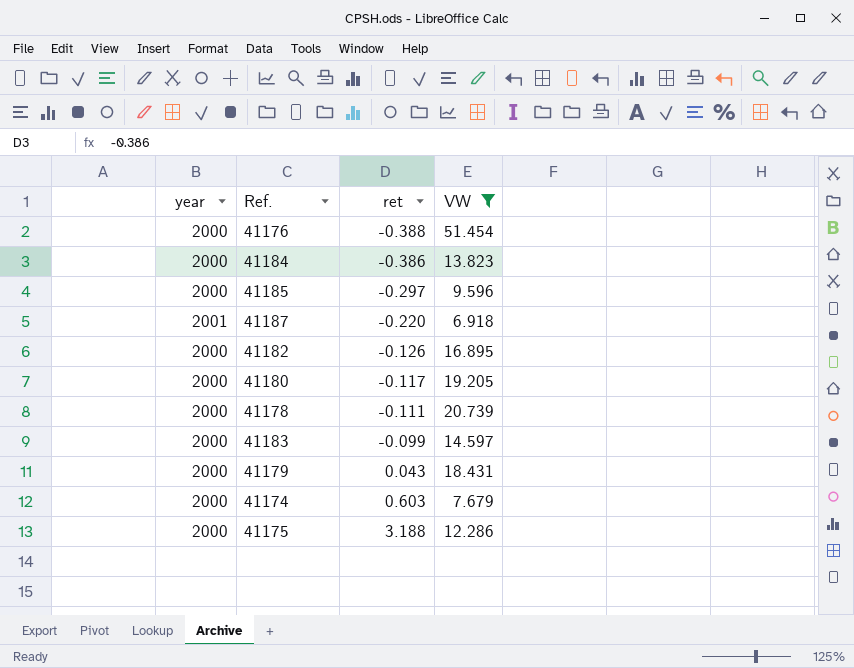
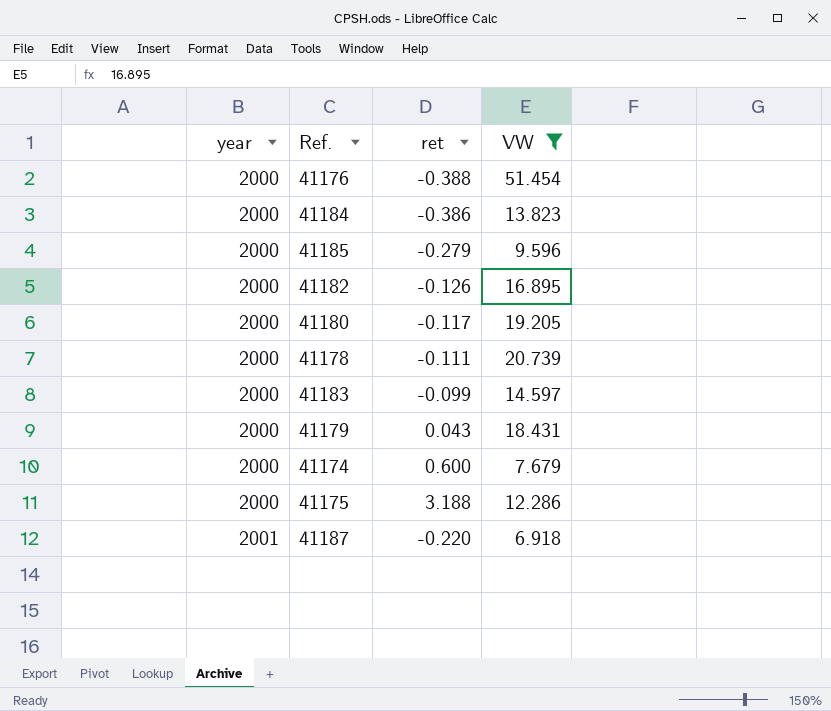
row order: ret ascending -> year ascending
41185 | ret: -0.297 -> -0.279
41174 | ret: 0.603 -> 0.600

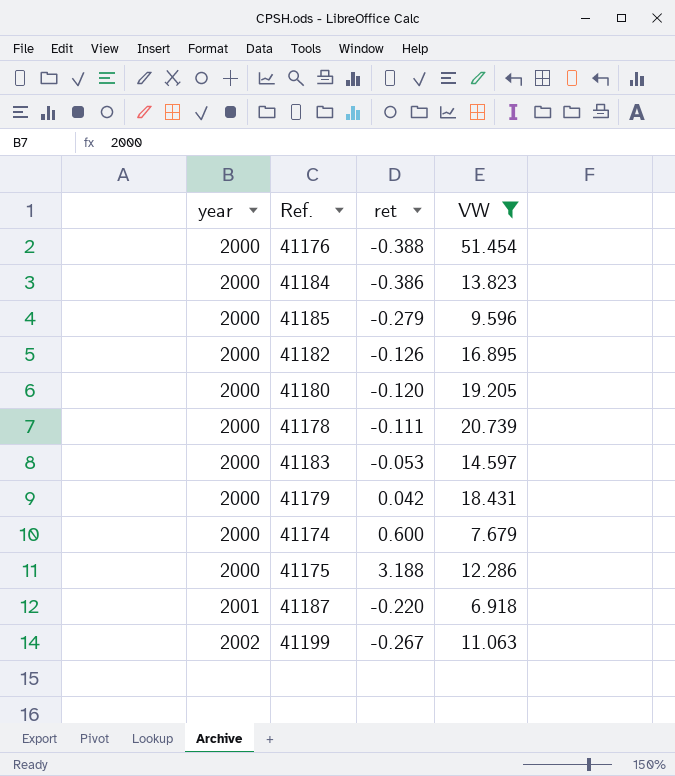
41180 | ret: -0.117 -> -0.120
41183 | ret: -0.099 -> -0.053
41179 | ret: 0.043 -> 0.042
row 41199: none -> 2002 | -0.267 | 11.063

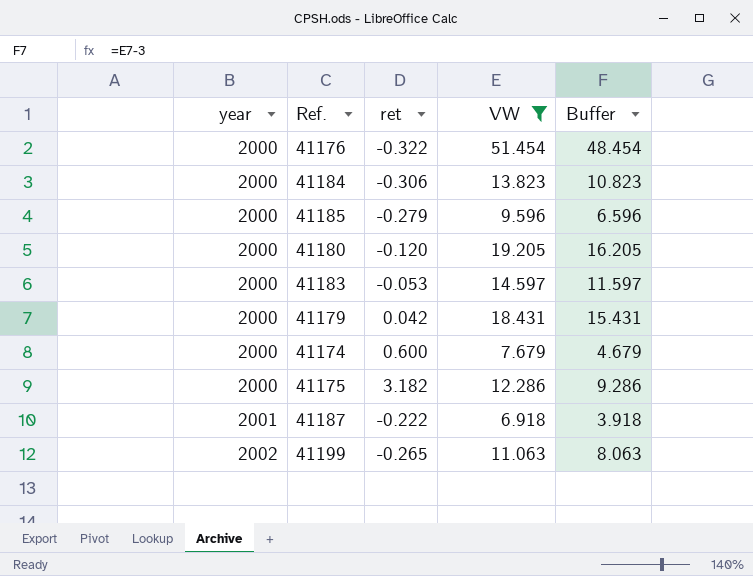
column Buffer | formula: none -> [VW] - 3
row 41182: 2000 | -0.126 | 16.895 -> none
row 41178: 2000 | -0.111 | 20.739 -> none
41176 | ret: -0.388 -> -0.322
41184 | ret: -0.386 -> -0.306
41175 | ret: 3.188 -> 3.182
41187 | ret: -0.220 -> -0.222
41199 | ret: -0.267 -> -0.265

